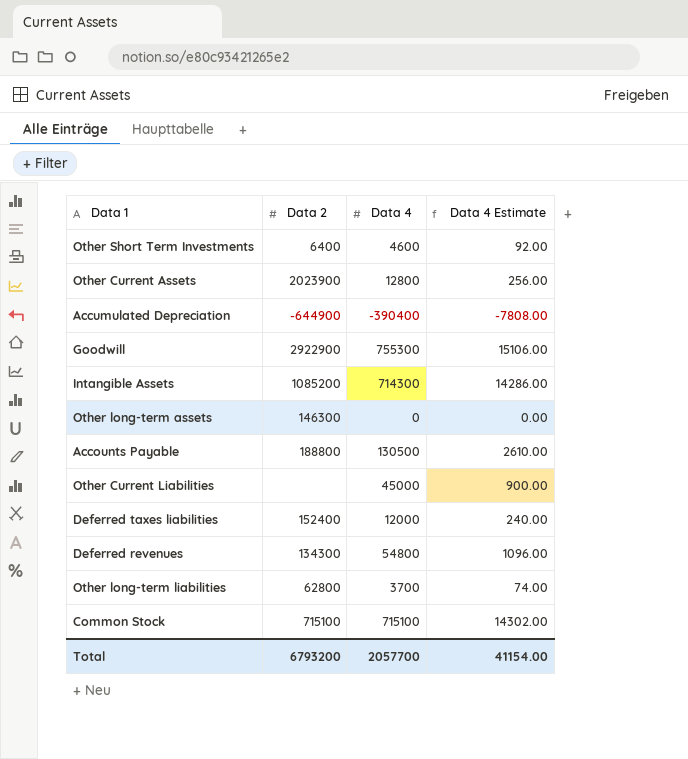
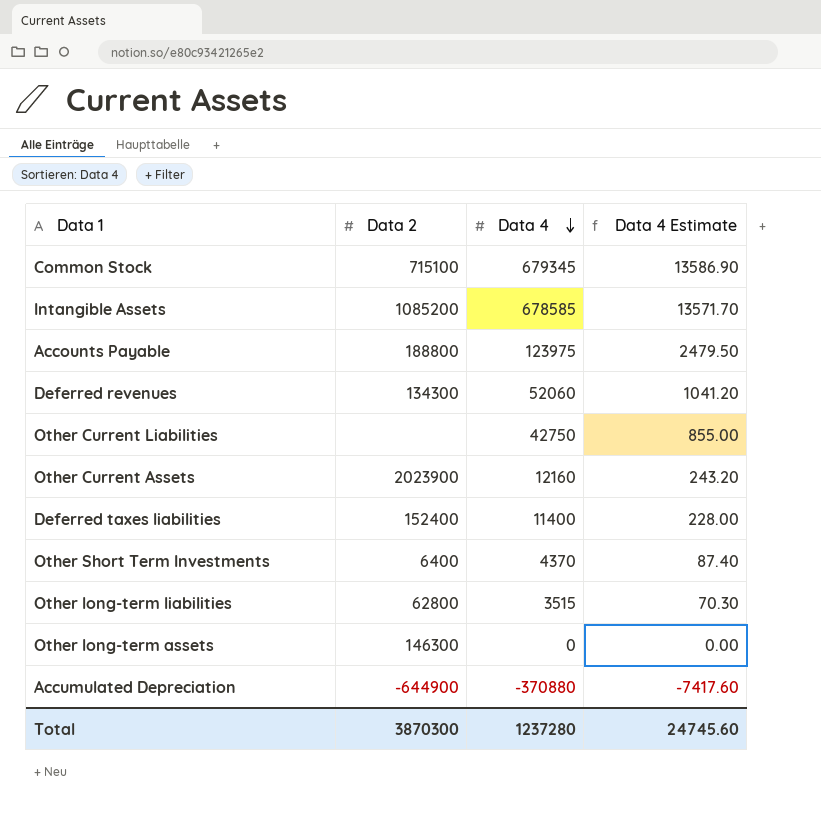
row order: none -> Data 4 descending
row Goodwill: 2922900 | 755300 | 15106.00 -> none
Common Stock | Data 4: 715100 -> 679345
Common Stock | Data 4 Estimate: 14302.00 -> 13586.90
Intangible Assets | Data 4: 714300 -> 678585
Intangible Assets | Data 4 Estimate: 14286.00 -> 13571.70
Accounts Payable | Data 4: 130500 -> 123975
Accounts Payable | Data 4 Estimate: 2610.00 -> 2479.50
Deferred revenues | Data 4: 54800 -> 52060
Deferred revenues | Data 4 Estimate: 1096.00 -> 1041.20
Other Current Liabilities | Data 4: 45000 -> 42750
Other Current Liabilities | Data 4 Estimate: 900.00 -> 855.00
Other Current Assets | Data 4: 12800 -> 12160
Other Current Assets | Data 4 Estimate: 256.00 -> 243.20
Deferred taxes liabilities | Data 4: 12000 -> 11400
Deferred taxes liabilities | Data 4 Estimate: 240.00 -> 228.00
Other Short Term Investments | Data 4: 4600 -> 4370
Other Short Term Investments | Data 4 Estimate: 92.00 -> 87.40
Other long-term liabilities | Data 4: 3700 -> 3515
Other long-term liabilities | Data 4 Estimate: 74.00 -> 70.30
Accumulated Depreciation | Data 4: -390400 -> -370880
Accumulated Depreciation | Data 4 Estimate: -7808.00 -> -7417.60
Total | Data 2: 6793200 -> 3870300
Total | Data 4: 2057700 -> 1237280
Total | Data 4 Estimate: 41154.00 -> 24745.60

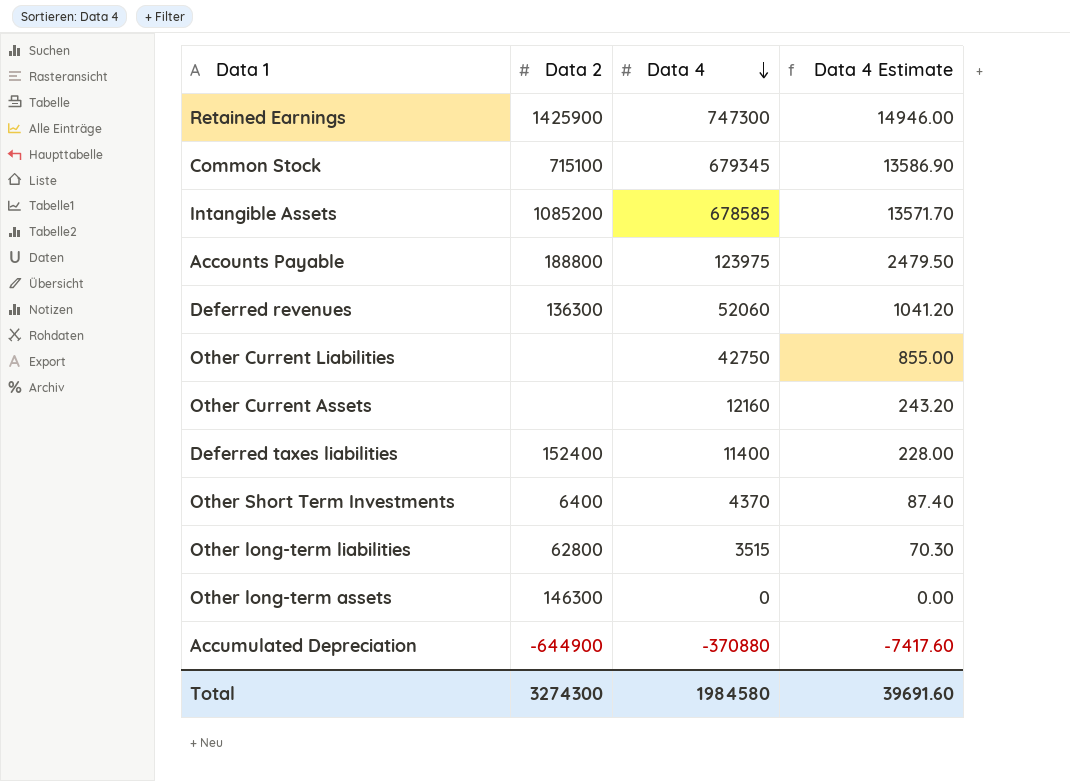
row Retained Earnings: none -> 1425900 | 747300 | 14946.00
Deferred revenues | Data 2: 134300 -> 136300
Other Current Assets | Data 2: 2023900 -> none
Total | Data 2: 3870300 -> 3274300
Total | Data 4: 1237280 -> 1984580
Total | Data 4 Estimate: 24745.60 -> 39691.60

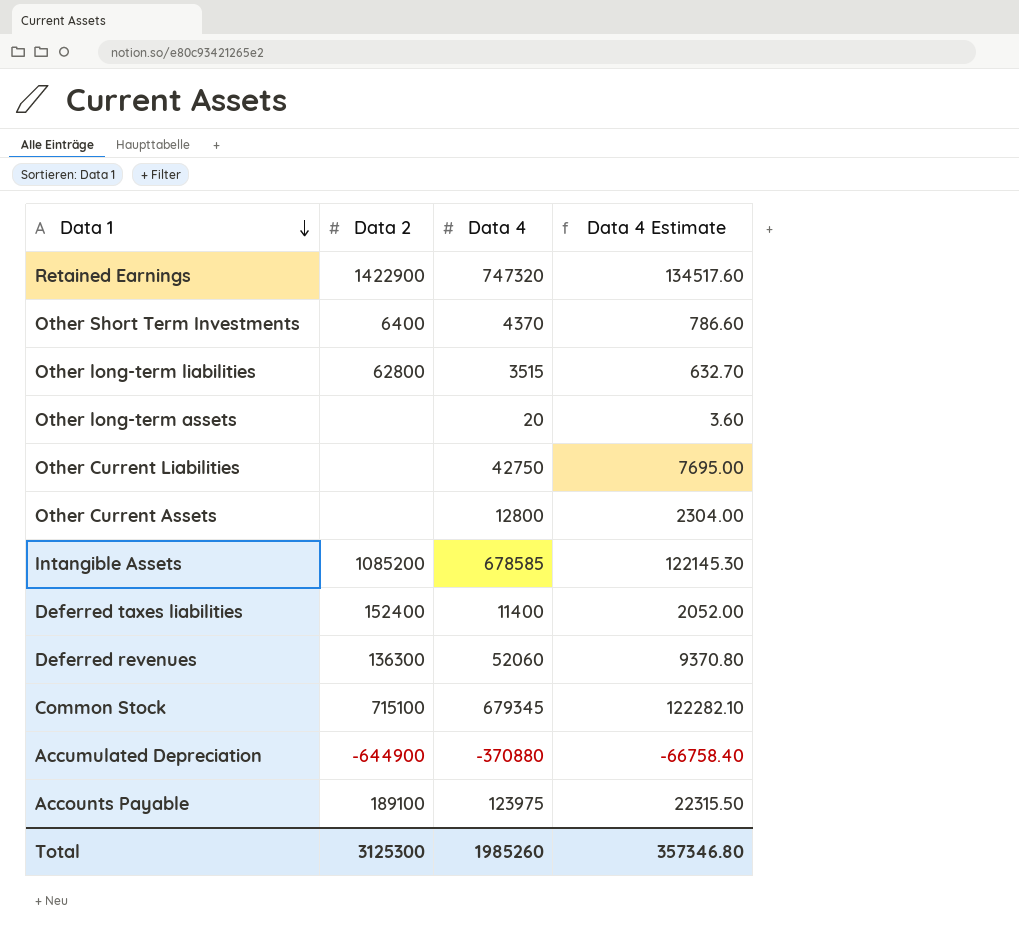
row order: Data 4 descending -> Data 1 descending
column Data 4 Estimate | formula: [Data 4] * 0.02 -> [Data 4] * 0.18
Retained Earnings | Data 2: 1425900 -> 1422900
Retained Earnings | Data 4: 747300 -> 747320
Other long-term assets | Data 2: 146300 -> none
Other long-term assets | Data 4: 0 -> 20
Other Current Assets | Data 4: 12160 -> 12800
Accounts Payable | Data 2: 188800 -> 189100
Total | Data 2: 3274300 -> 3125300
Total | Data 4: 1984580 -> 1985260
Total | Data 4 Estimate: 39691.60 -> 357346.80

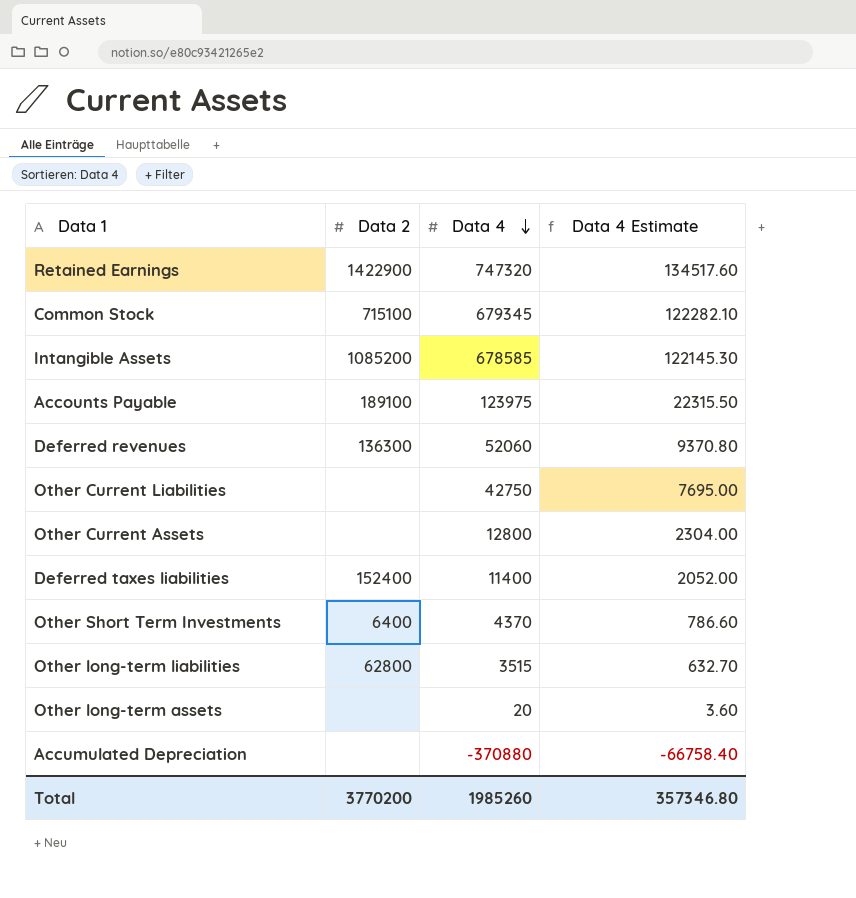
row order: Data 1 descending -> Data 4 descending
Accumulated Depreciation | Data 2: -644900 -> none
Total | Data 2: 3125300 -> 3770200

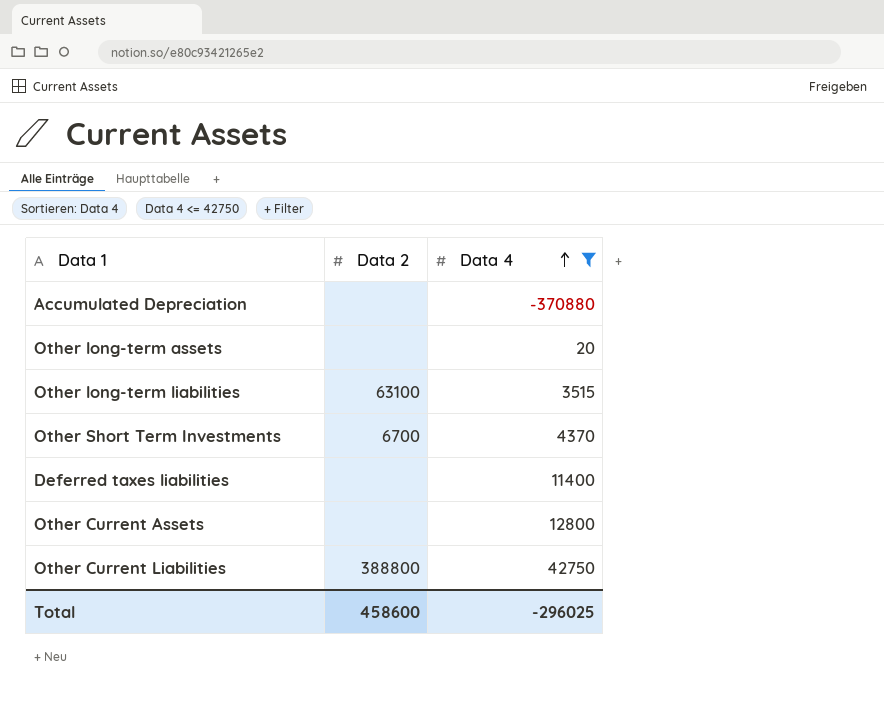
filter: none -> Data 4 <= 42750
row order: Data 4 descending -> Data 4 ascending
column Data 4 Estimate | formula: [Data 4] * 0.18 -> none
Other long-term liabilities | Data 2: 62800 -> 63100
Other Short Term Investments | Data 2: 6400 -> 6700
Deferred taxes liabilities | Data 2: 152400 -> none
Other Current Liabilities | Data 2: none -> 388800
Total | Data 2: 3770200 -> 458600
Total | Data 4: 1985260 -> -296025

